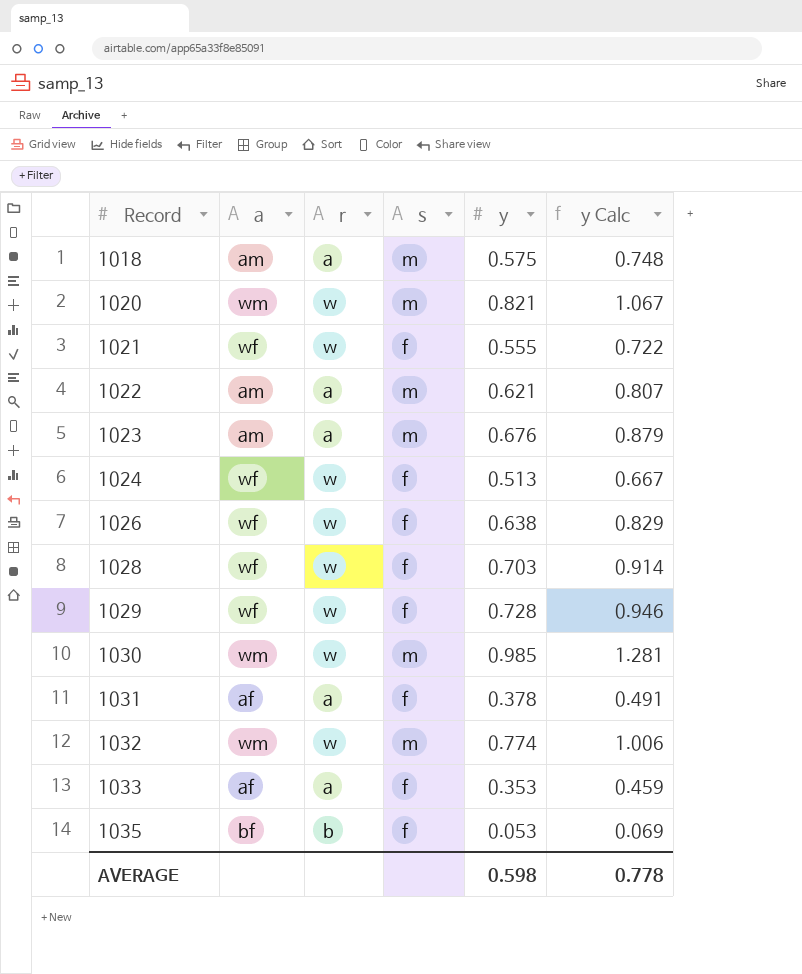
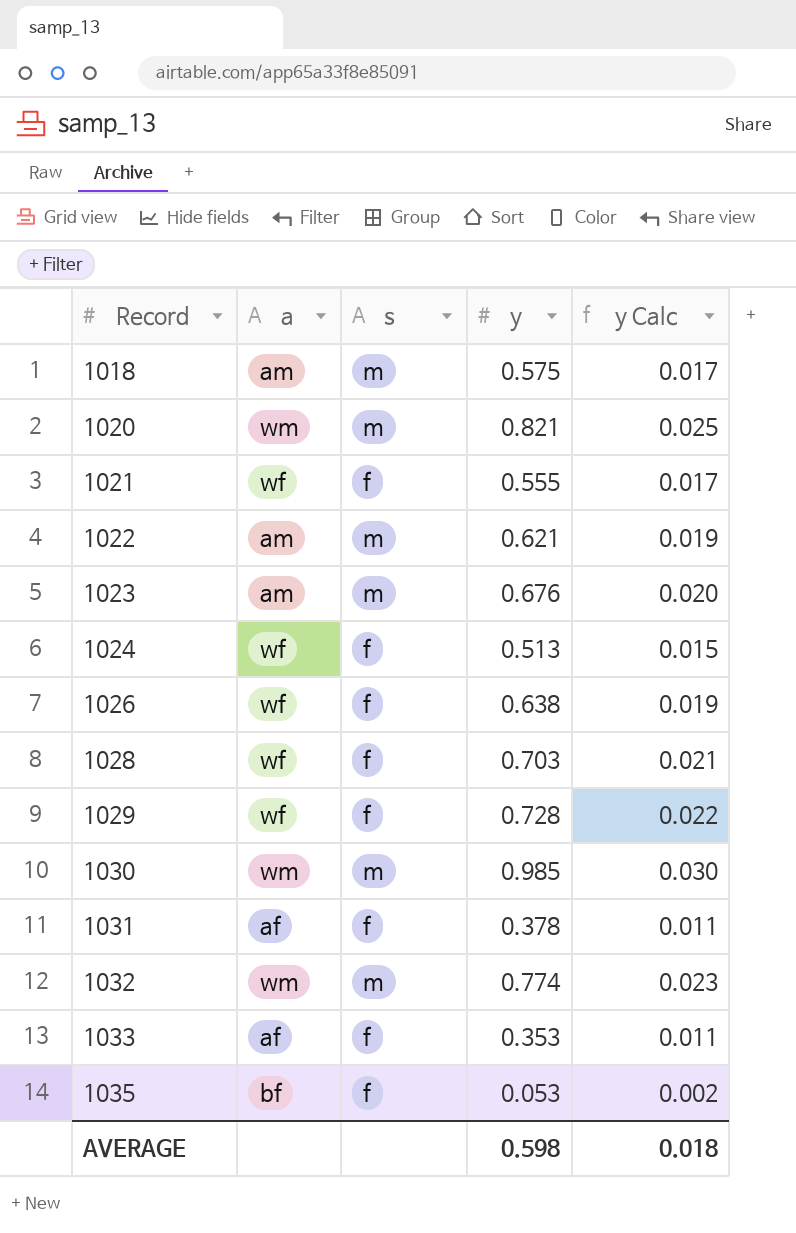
column r | position: 3 -> none
column y Calc | formula: [y] * 1.3 -> [y] * 0.03
AVERAGE | y Calc: 0.778 -> 0.018

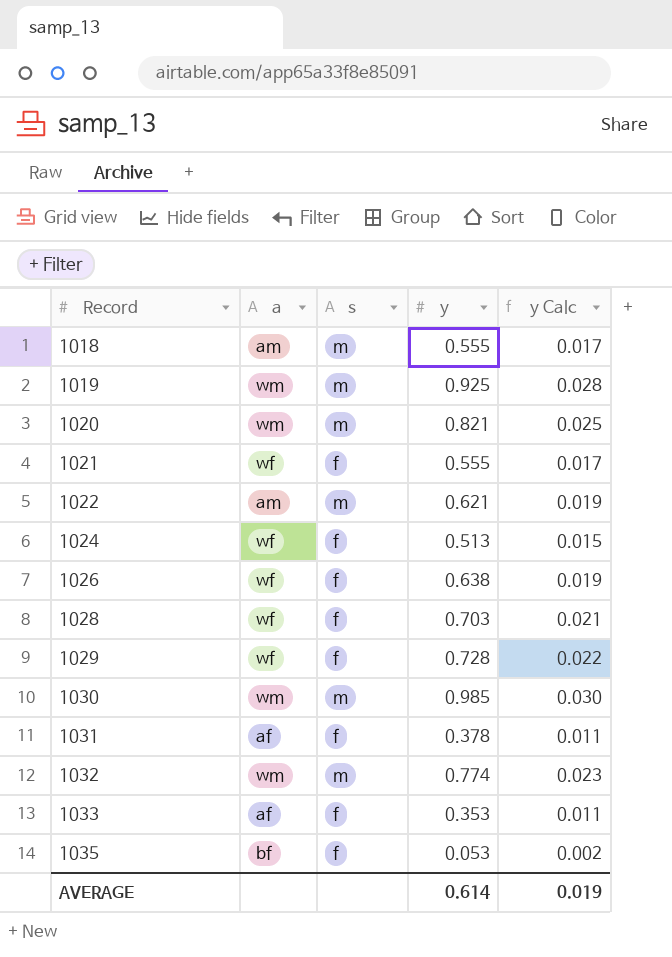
row 1023: am | m | 0.676 | 0.020 -> none
1018 | y: 0.575 -> 0.555
row 1019: none -> wm | m | 0.925 | 0.028
AVERAGE | y: 0.598 -> 0.614
AVERAGE | y Calc: 0.018 -> 0.019

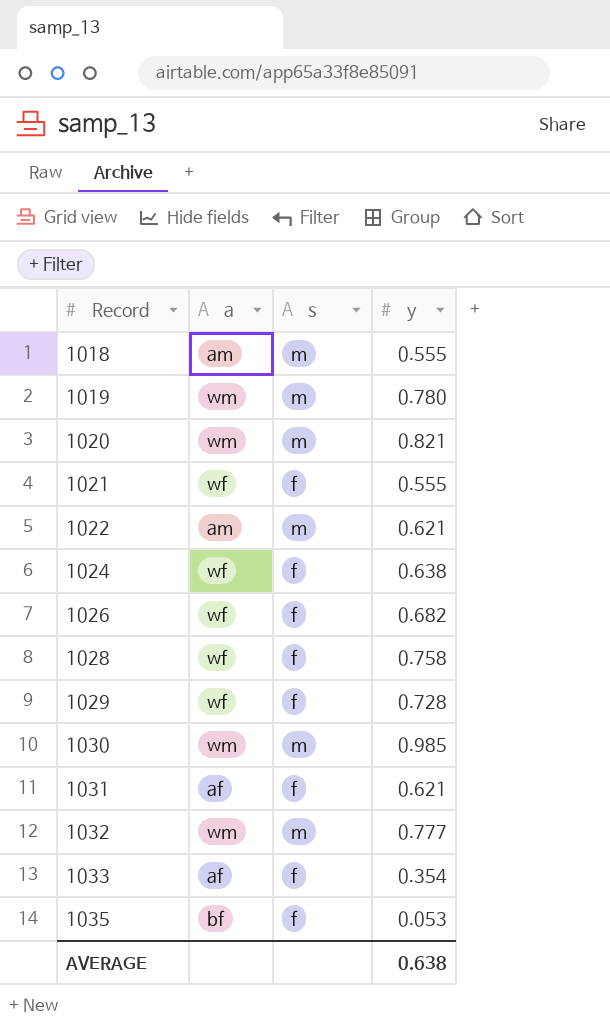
column y Calc | formula: [y] * 0.03 -> none
1019 | y: 0.925 -> 0.780
1024 | y: 0.513 -> 0.638
1026 | y: 0.638 -> 0.682
1028 | y: 0.703 -> 0.758
1031 | y: 0.378 -> 0.621
1032 | y: 0.774 -> 0.777
1033 | y: 0.353 -> 0.354
AVERAGE | y: 0.614 -> 0.638

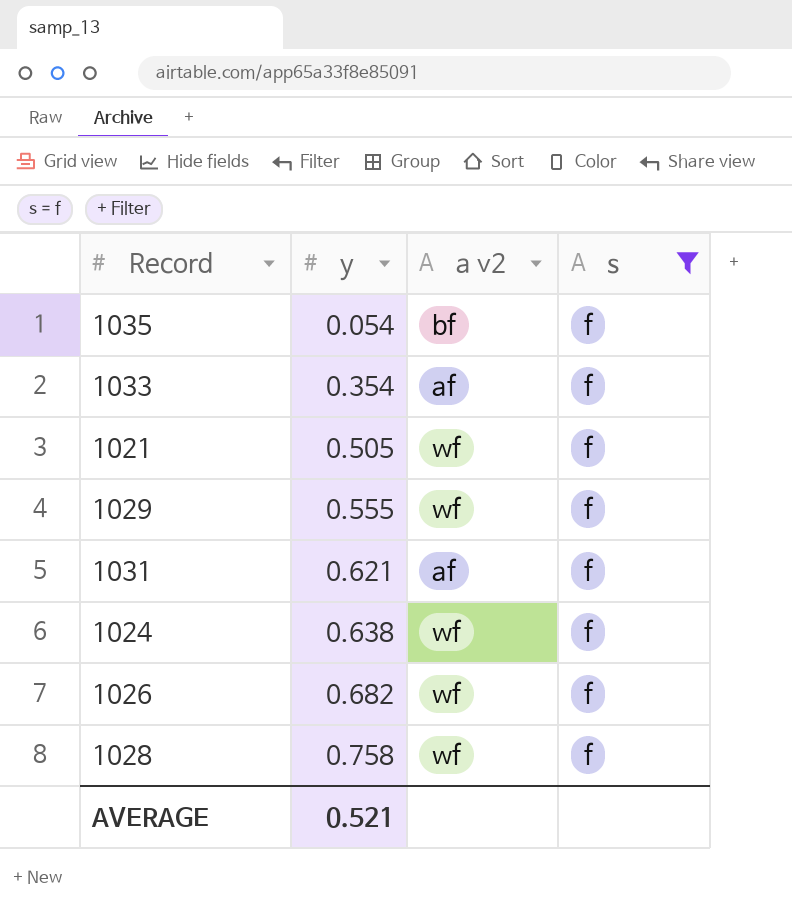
filter: none -> s = f
row order: Record ascending -> y ascending
column y | position: 4 -> 2
column name: a -> a v2
1035 | y: 0.053 -> 0.054
1021 | y: 0.555 -> 0.505
1029 | y: 0.728 -> 0.555
AVERAGE | y: 0.638 -> 0.521

